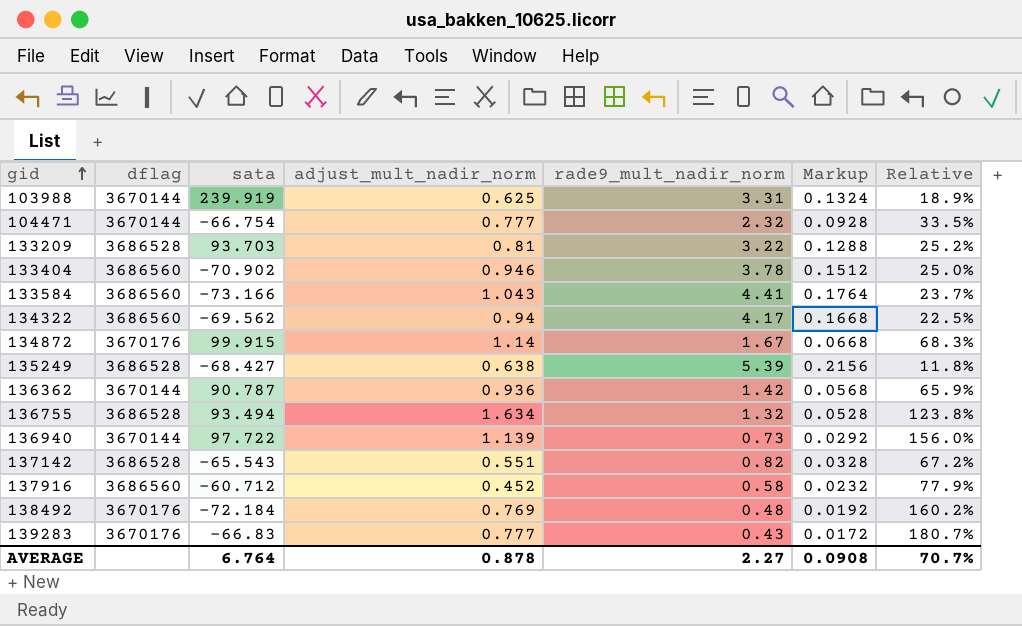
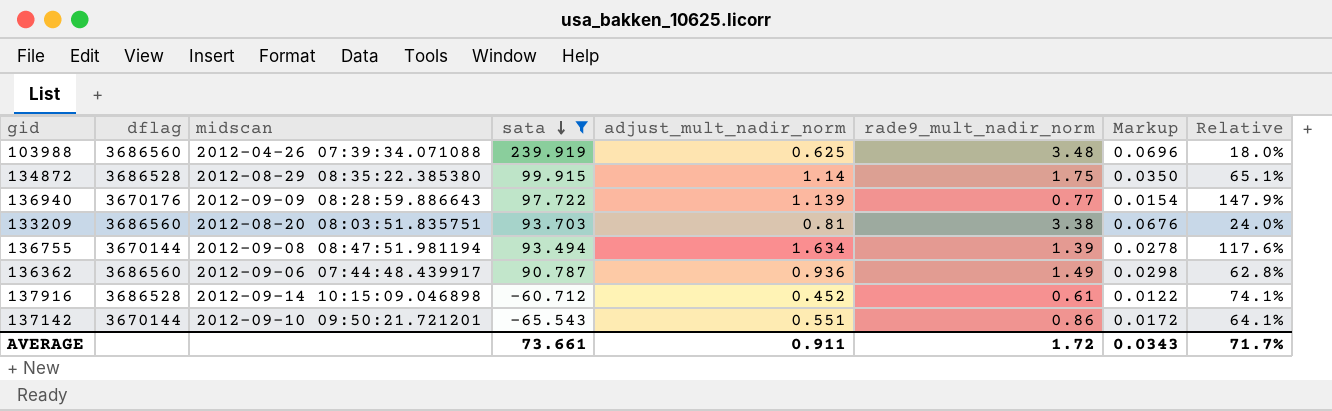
filter: none -> sata >= -65.543
row order: gid ascending -> sata descending
column midscan | position: none -> 3
column Markup | formula: [rade9_mult_nadir_norm] * 0.04 -> [rade9_mult_nadir_norm] * 0.02
103988 | dflag: 3670144 -> 3686560
103988 | rade9_mult_nadir_norm: 3.31 -> 3.48
103988 | Relative: 18.9% -> 18.0%
134872 | dflag: 3670176 -> 3686528
134872 | rade9_mult_nadir_norm: 1.67 -> 1.75
134872 | Relative: 68.3% -> 65.1%
136940 | dflag: 3670144 -> 3670176
136940 | rade9_mult_nadir_norm: 0.73 -> 0.77
136940 | Relative: 156.0% -> 147.9%
133209 | dflag: 3686528 -> 3686560
133209 | rade9_mult_nadir_norm: 3.22 -> 3.38
133209 | Relative: 25.2% -> 24.0%
136755 | dflag: 3686528 -> 3670144
136755 | rade9_mult_nadir_norm: 1.32 -> 1.39
136755 | Relative: 123.8% -> 117.6%
136362 | dflag: 3670144 -> 3686560
136362 | rade9_mult_nadir_norm: 1.42 -> 1.49
136362 | Relative: 65.9% -> 62.8%
137916 | dflag: 3686560 -> 3686528
137916 | rade9_mult_nadir_norm: 0.58 -> 0.61
137916 | Relative: 77.9% -> 74.1%
137142 | dflag: 3686528 -> 3670144
137142 | rade9_mult_nadir_norm: 0.82 -> 0.86
137142 | Relative: 67.2% -> 64.1%
AVERAGE | sata: 6.764 -> 73.661
AVERAGE | adjust_mult_nadir_norm: 0.878 -> 0.911
AVERAGE | rade9_mult_nadir_norm: 2.27 -> 1.72
AVERAGE | Markup: 0.0908 -> 0.0343
AVERAGE | Relative: 70.7% -> 71.7%

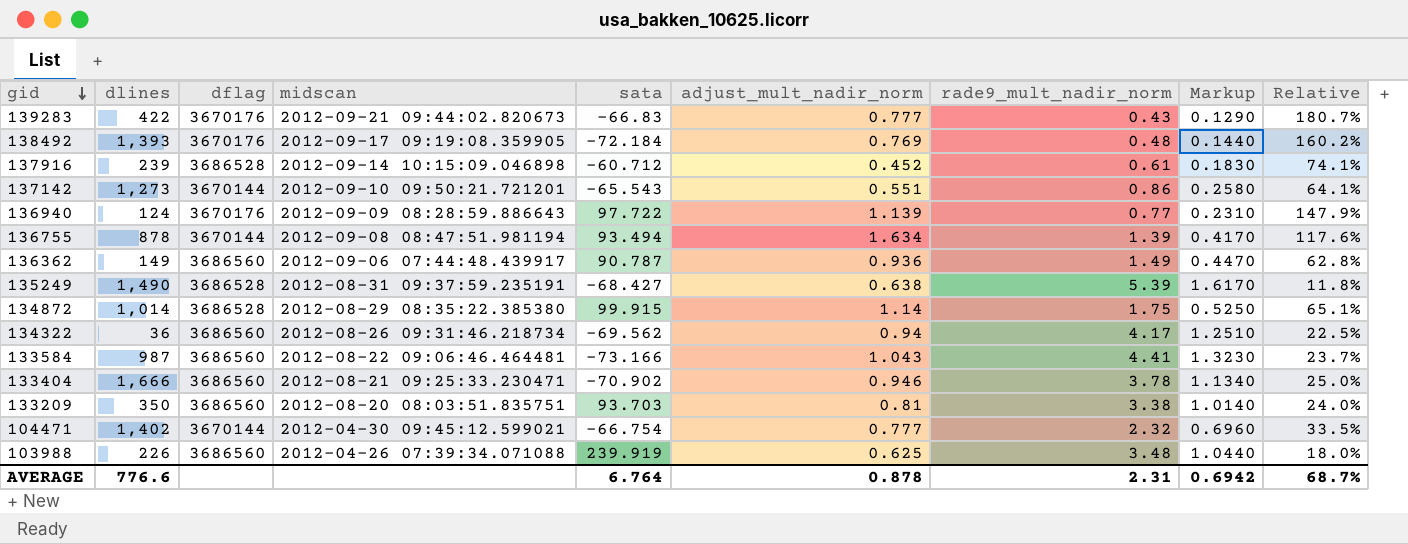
filter: sata >= -65.543 -> none
row order: sata descending -> gid descending
column dlines | position: none -> 2
column Markup | formula: [rade9_mult_nadir_norm] * 0.02 -> [rade9_mult_nadir_norm] * 0.3
AVERAGE | sata: 73.661 -> 6.764
AVERAGE | adjust_mult_nadir_norm: 0.911 -> 0.878
AVERAGE | rade9_mult_nadir_norm: 1.72 -> 2.31
AVERAGE | Markup: 0.0343 -> 0.6942
AVERAGE | Relative: 71.7% -> 68.7%

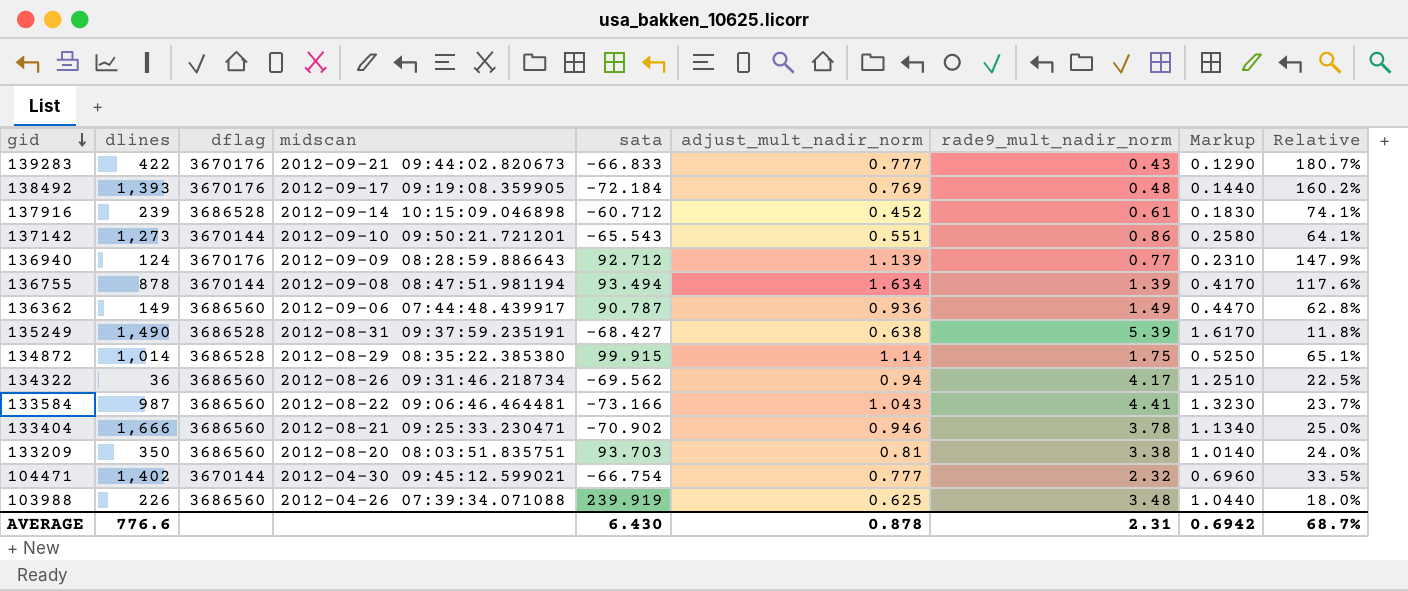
139283 | sata: -66.83 -> -66.833
136940 | sata: 97.722 -> 92.712
AVERAGE | sata: 6.764 -> 6.430

